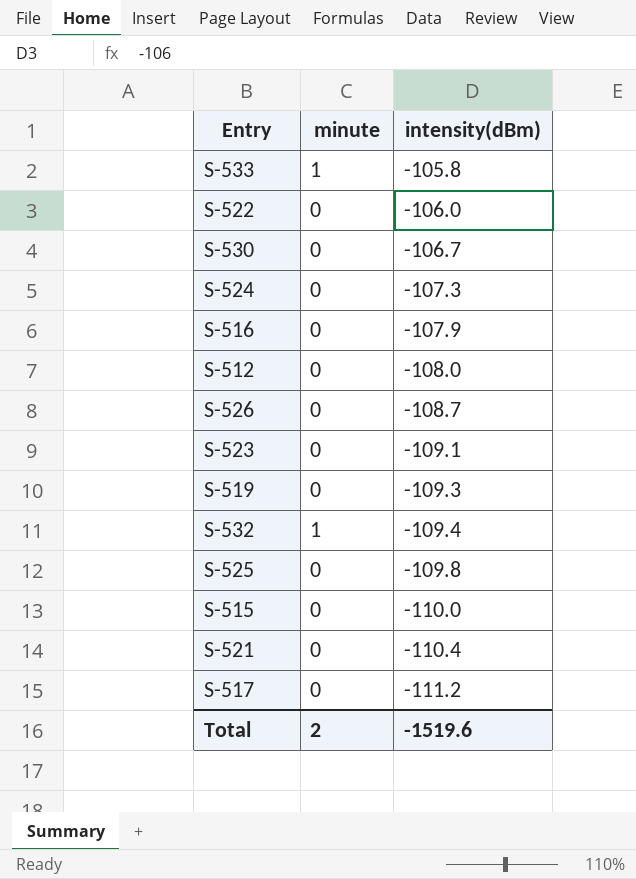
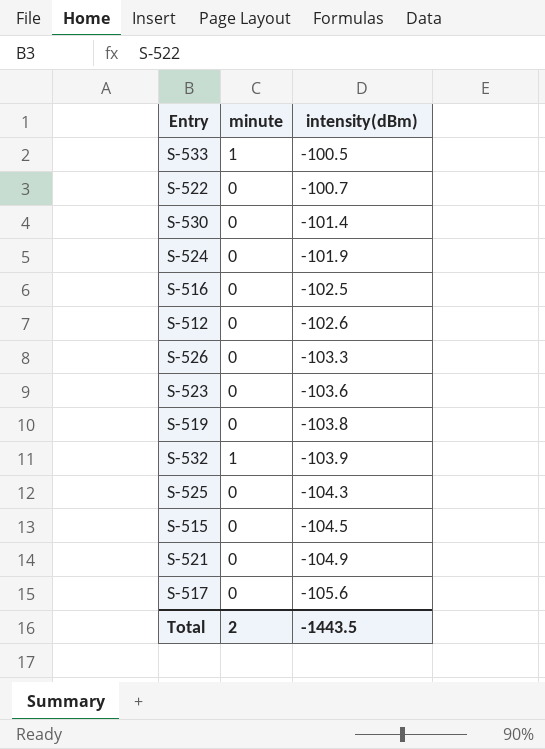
S-533 | intensity(dBm): -105.8 -> -100.5
S-522 | intensity(dBm): -106.0 -> -100.7
S-530 | intensity(dBm): -106.7 -> -101.4
S-524 | intensity(dBm): -107.3 -> -101.9
S-516 | intensity(dBm): -107.9 -> -102.5
S-512 | intensity(dBm): -108.0 -> -102.6
S-526 | intensity(dBm): -108.7 -> -103.3
S-523 | intensity(dBm): -109.1 -> -103.6
S-519 | intensity(dBm): -109.3 -> -103.8
S-532 | intensity(dBm): -109.4 -> -103.9
S-525 | intensity(dBm): -109.8 -> -104.3
S-515 | intensity(dBm): -110.0 -> -104.5
S-521 | intensity(dBm): -110.4 -> -104.9
S-517 | intensity(dBm): -111.2 -> -105.6
Total | intensity(dBm): -1519.6 -> -1443.5

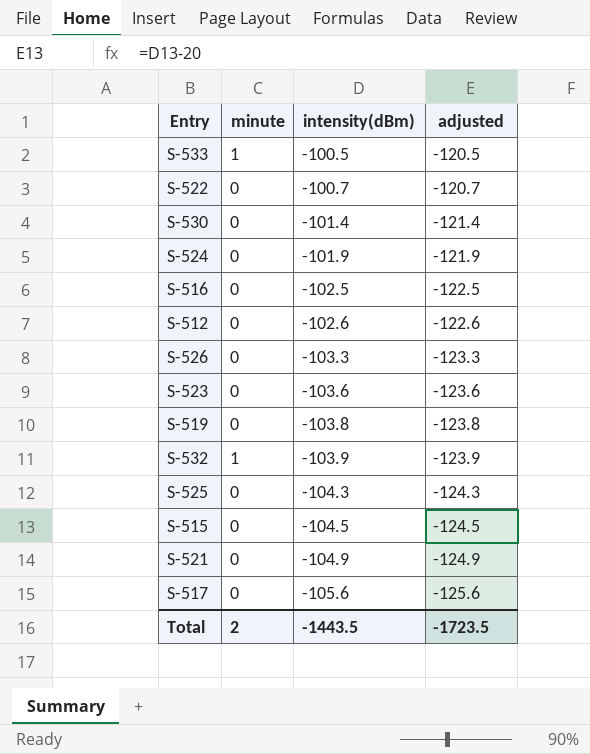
column adjusted | formula: none -> [intensity(dBm)] - 20

